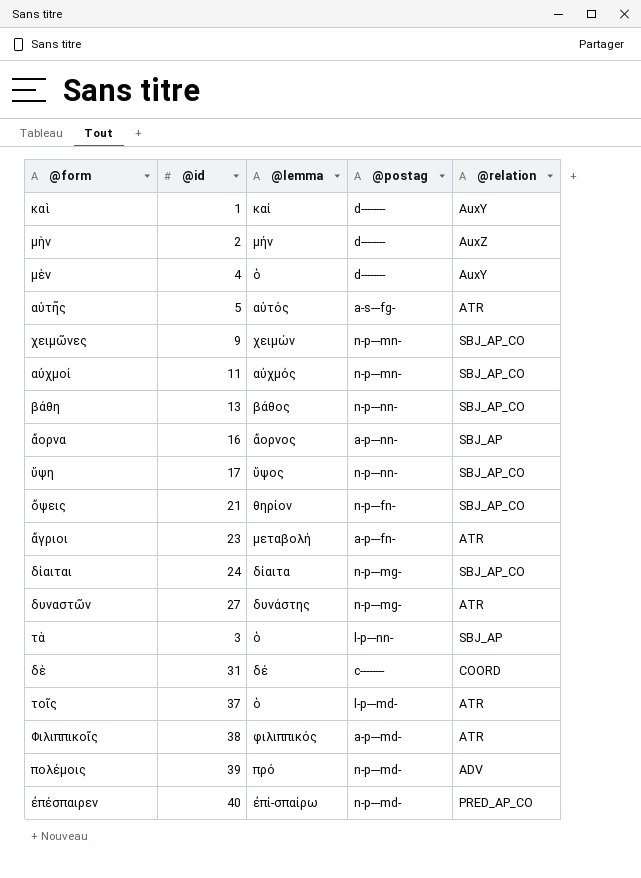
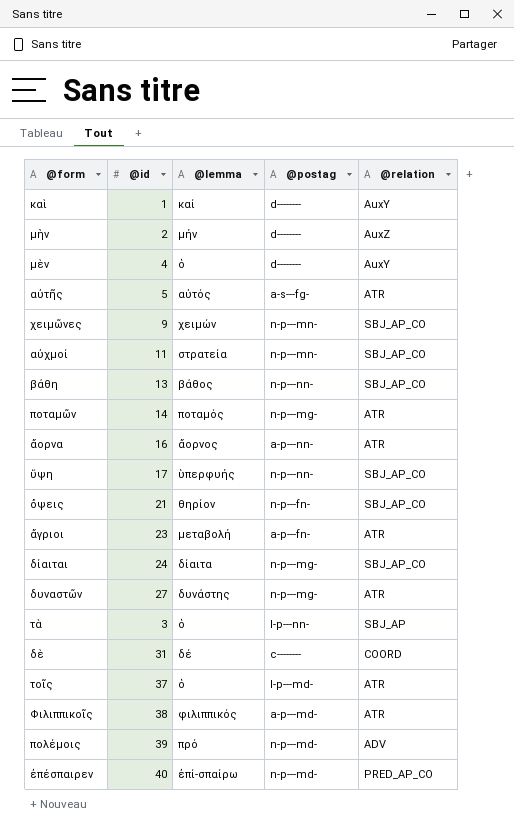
αὐχμοί | @lemma: αὐχμός -> στρατεία
row ποταμῶν: none -> 14 | ποταμός | n-p---mg- | ATR
ἄορνα | @relation: SBJ_AP -> ATR
ὕψη | @lemma: ὕψος -> ὑπερφυής

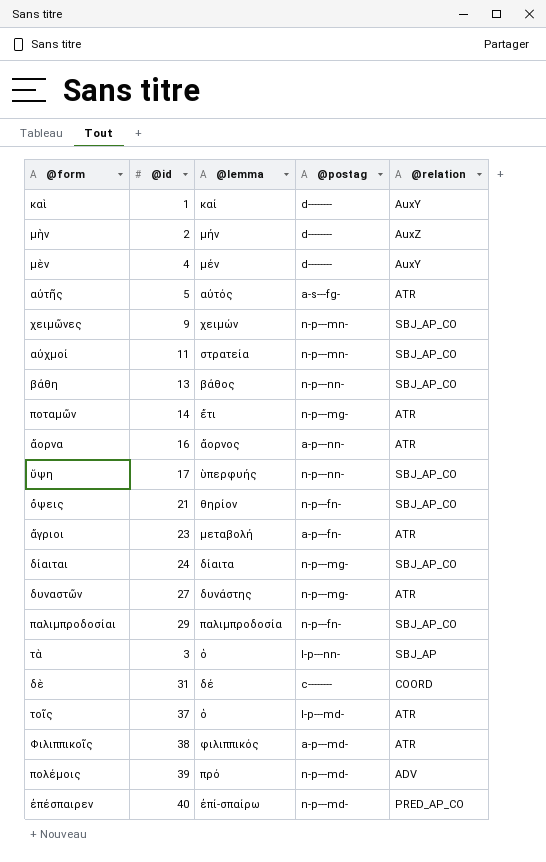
μὲν | @lemma: ὁ -> μέν
ποταμῶν | @lemma: ποταμός -> ἔτι
row παλιμπροδοσίαι: none -> 29 | παλιμπροδοσία | n-p---fn- | SBJ_AP_CO

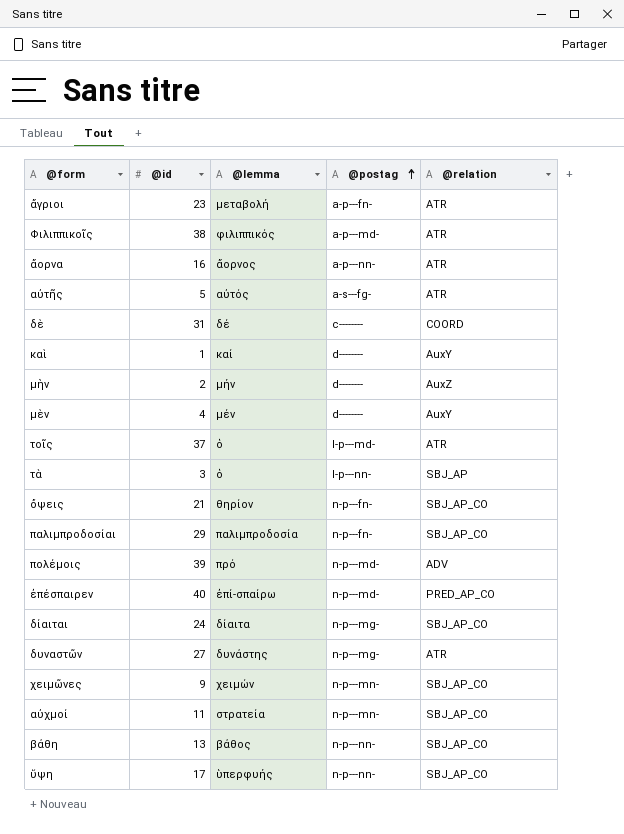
row order: none -> @postag ascending
row ποταμῶν: 14 | ἔτι | n-p---mg- | ATR -> none

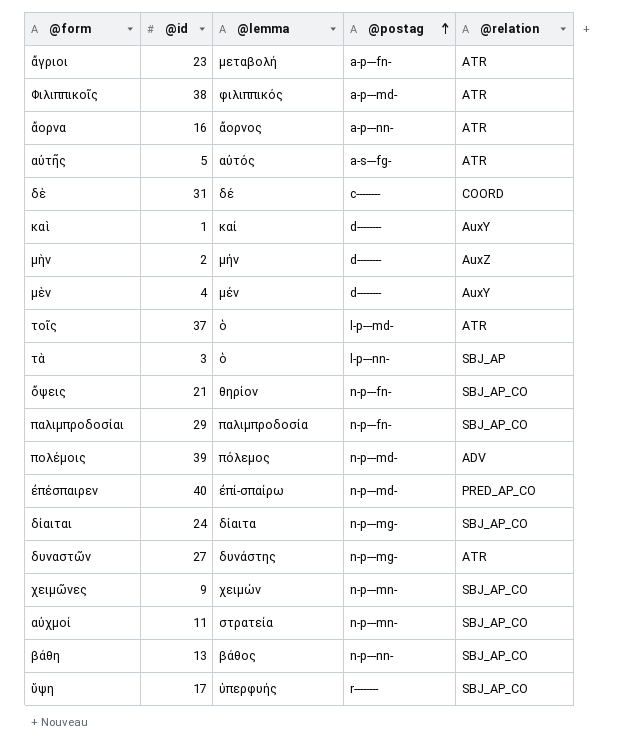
πολέμοις | @lemma: πρό -> πόλεμος
ὕψη | @postag: n-p---nn- -> r--------

